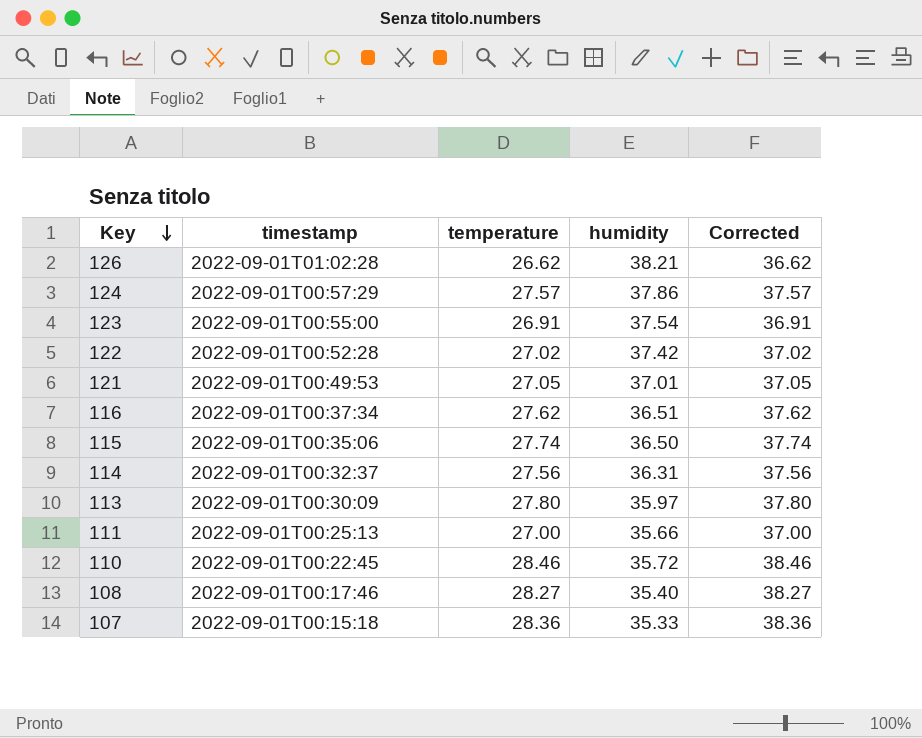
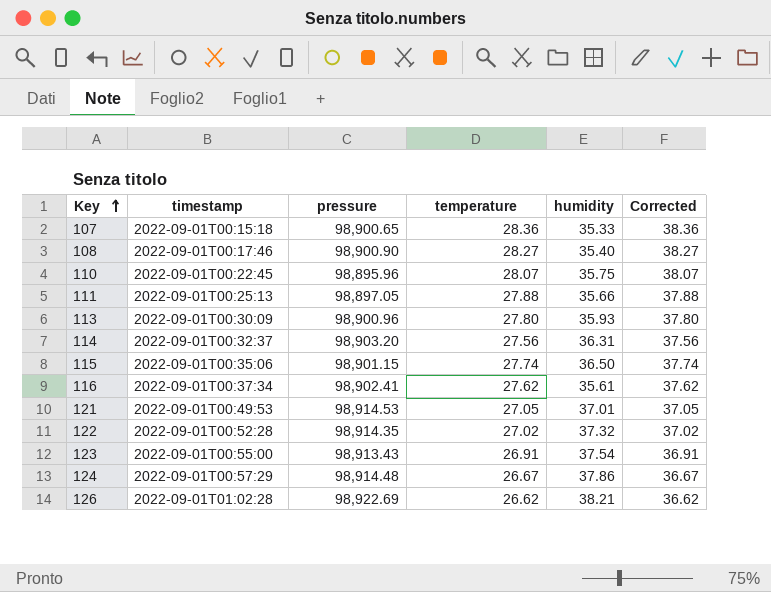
row order: Key descending -> Key ascending
column pressure | position: none -> 3
110 | temperature: 28.46 -> 28.07
110 | humidity: 35.72 -> 35.75
110 | Corrected: 38.46 -> 38.07
111 | temperature: 27.00 -> 27.88
111 | Corrected: 37.00 -> 37.88
113 | humidity: 35.97 -> 35.93
116 | humidity: 36.51 -> 35.61
122 | humidity: 37.42 -> 37.32
124 | temperature: 27.57 -> 26.67
124 | Corrected: 37.57 -> 36.67

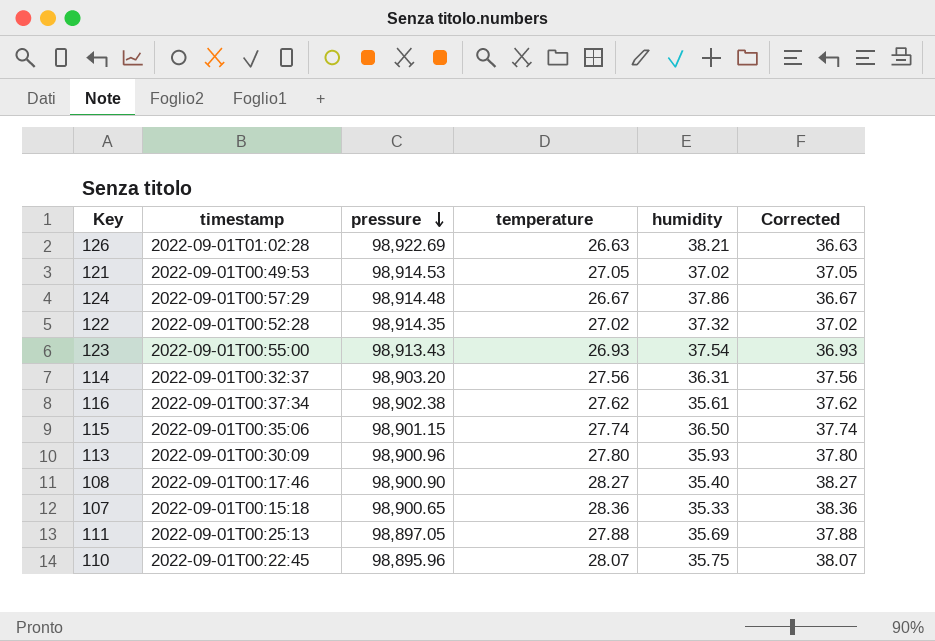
row order: Key ascending -> pressure descending
126 | temperature: 26.62 -> 26.63
126 | Corrected: 36.62 -> 36.63
121 | humidity: 37.01 -> 37.02
123 | temperature: 26.91 -> 26.93
123 | Corrected: 36.91 -> 36.93
116 | pressure: 98,902.41 -> 98,902.38
111 | humidity: 35.66 -> 35.69

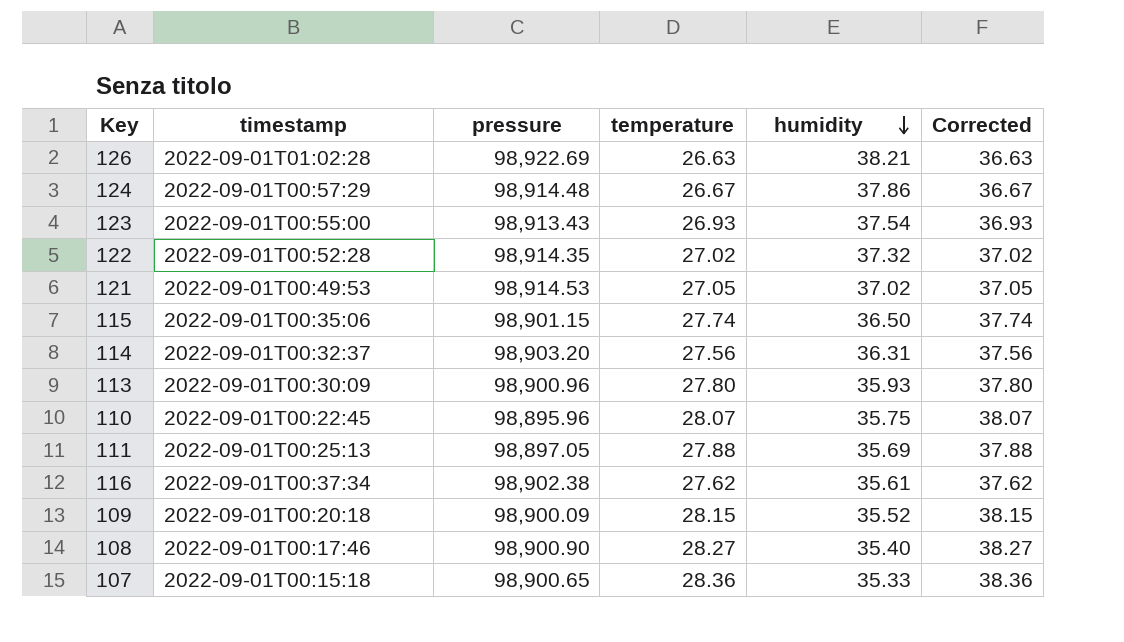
row order: pressure descending -> humidity descending
row 109: none -> 2022-09-01T00:20:18 | 98,900.09 | 28.15 | 35.52 | 38.15

